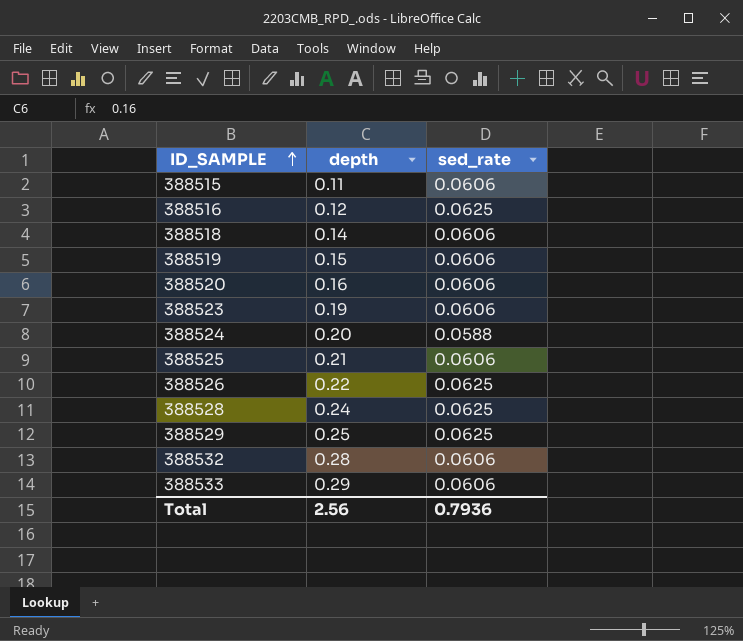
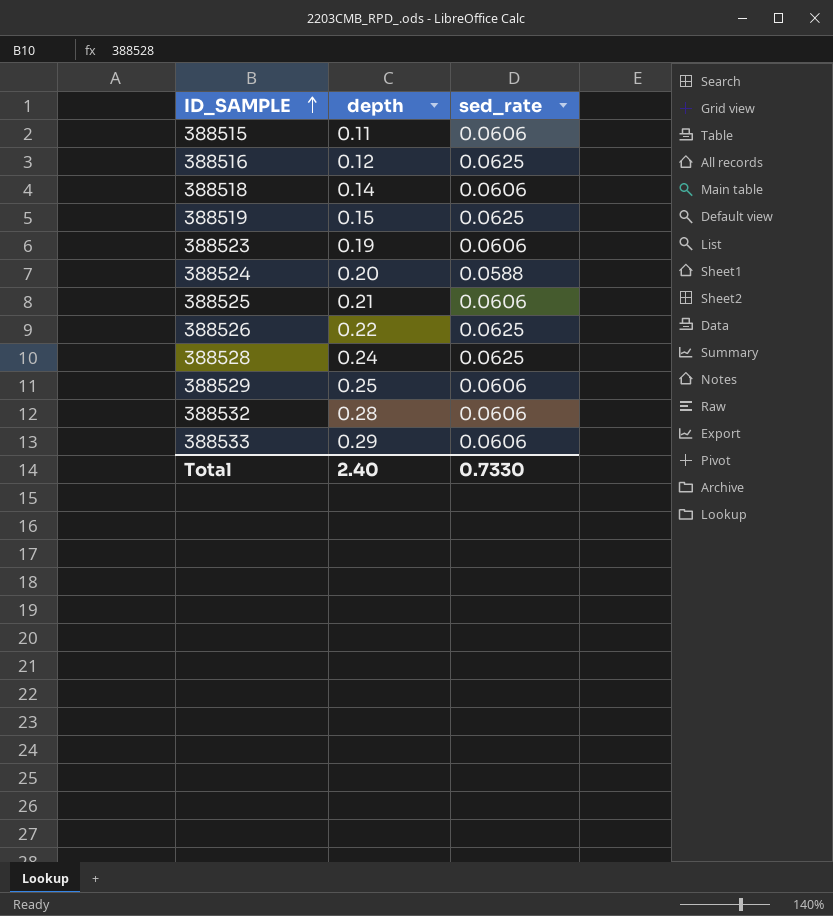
row 388520: 0.16 | 0.0606 -> none
388519 | sed_rate: 0.0606 -> 0.0625
388529 | sed_rate: 0.0625 -> 0.0606
Total | depth: 2.56 -> 2.40
Total | sed_rate: 0.7936 -> 0.7330

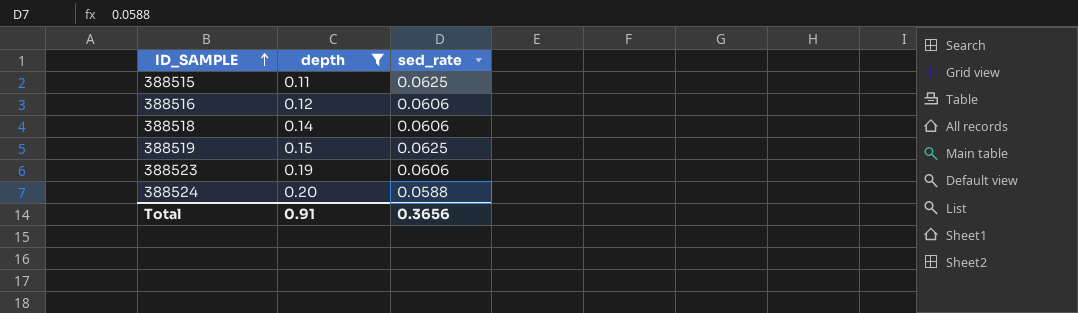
filter: none -> depth <= 0.20
388515 | sed_rate: 0.0606 -> 0.0625
388516 | sed_rate: 0.0625 -> 0.0606
Total | depth: 2.40 -> 0.91
Total | sed_rate: 0.7330 -> 0.3656

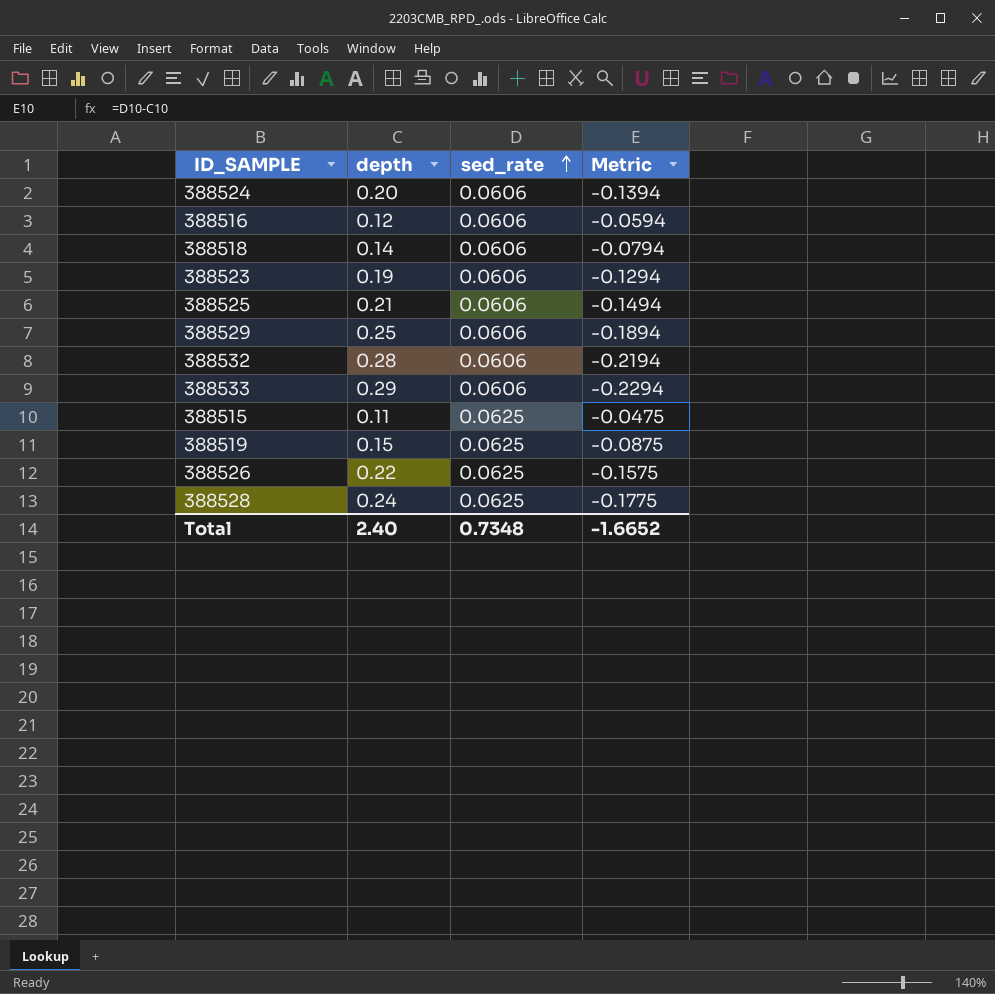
filter: depth <= 0.20 -> none
row order: ID_SAMPLE ascending -> sed_rate ascending
column Metric | formula: none -> [sed_rate] - [depth]
388524 | sed_rate: 0.0588 -> 0.0606
Total | depth: 0.91 -> 2.40
Total | sed_rate: 0.3656 -> 0.7348

